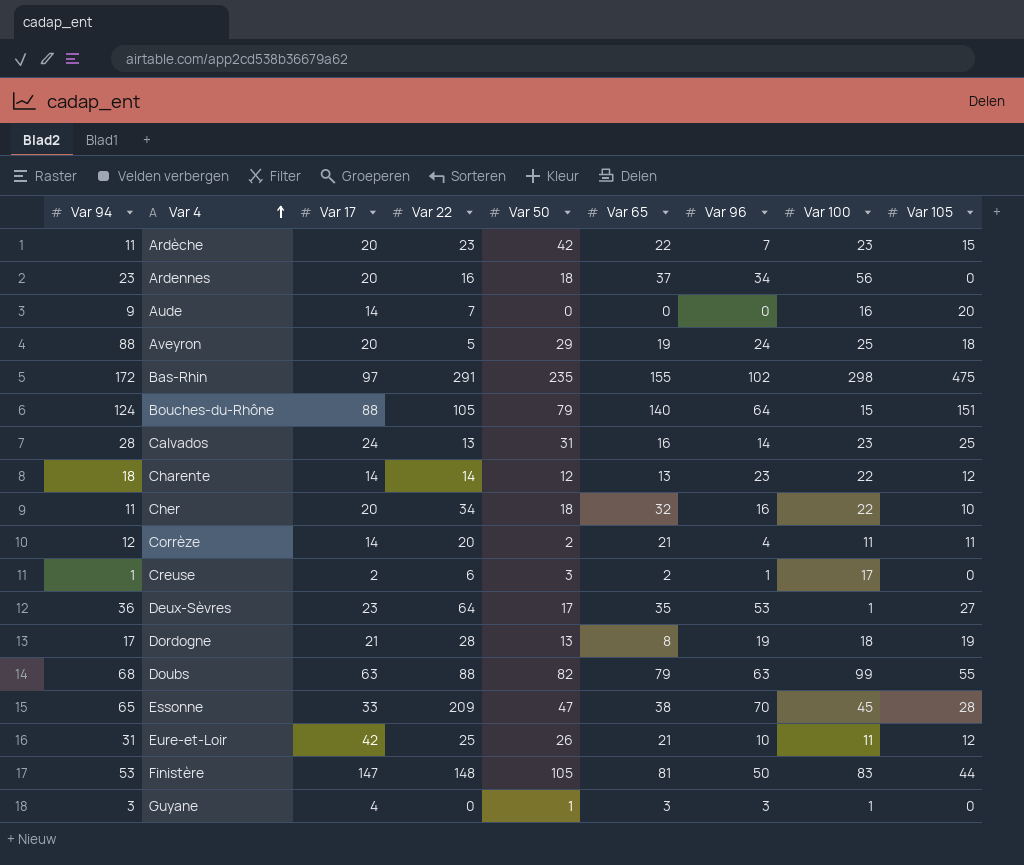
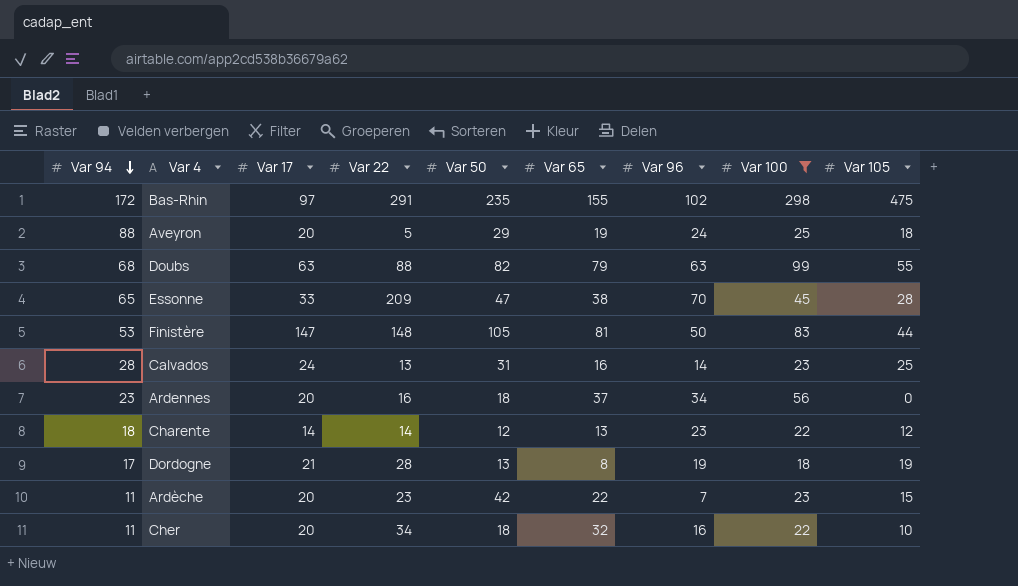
filter: none -> Var 100 >= 18
row order: Var 4 ascending -> Var 94 descending

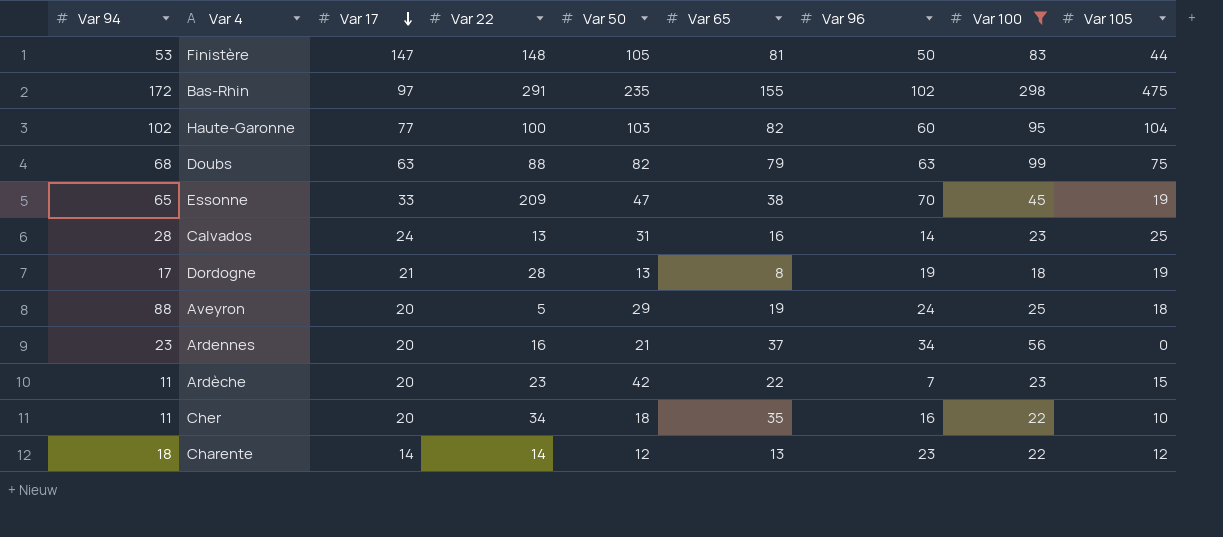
row order: Var 94 descending -> Var 17 descending
row Haute-Garonne: none -> 102 | 77 | 100 | 103 | 82 | 60 | 95 | 104
Doubs | Var 105: 55 -> 75
Essonne | Var 105: 28 -> 19
Ardennes | Var 50: 18 -> 21
Cher | Var 65: 32 -> 35

